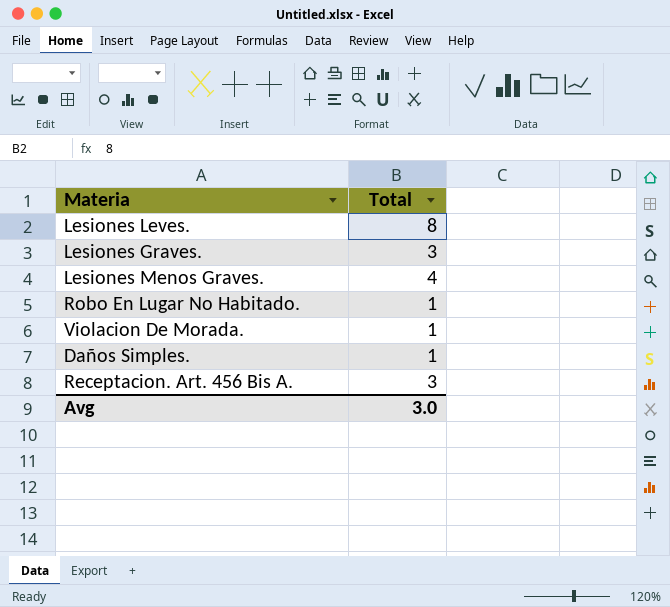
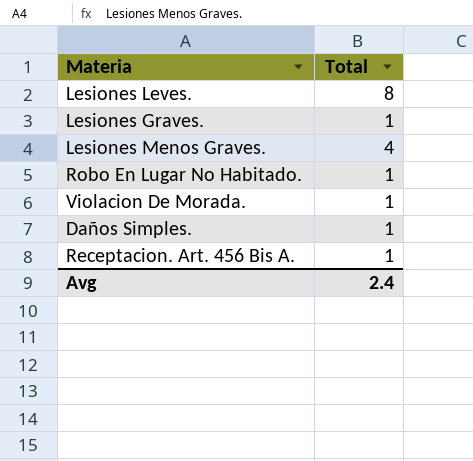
Lesiones Graves. | Total: 3 -> 1
Receptacion. Art. 456 Bis A. | Total: 3 -> 1
Avg | Total: 3.0 -> 2.4

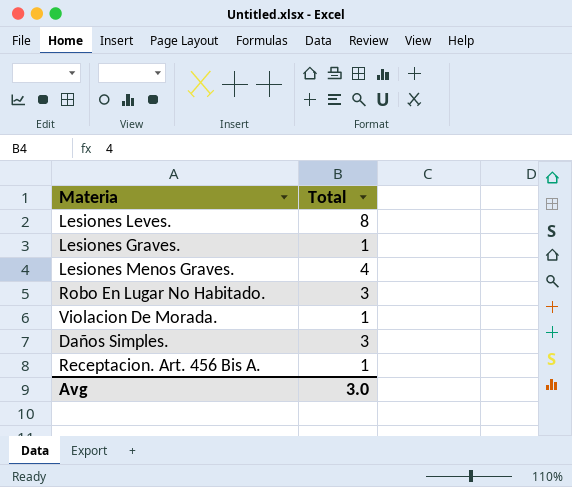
Robo En Lugar No Habitado. | Total: 1 -> 3
Daños Simples. | Total: 1 -> 3
Avg | Total: 2.4 -> 3.0

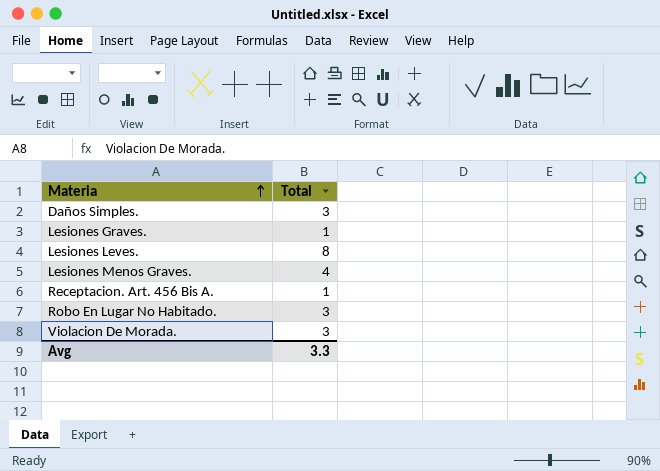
row order: none -> Materia ascending
Violacion De Morada. | Total: 1 -> 3
Avg | Total: 3.0 -> 3.3

